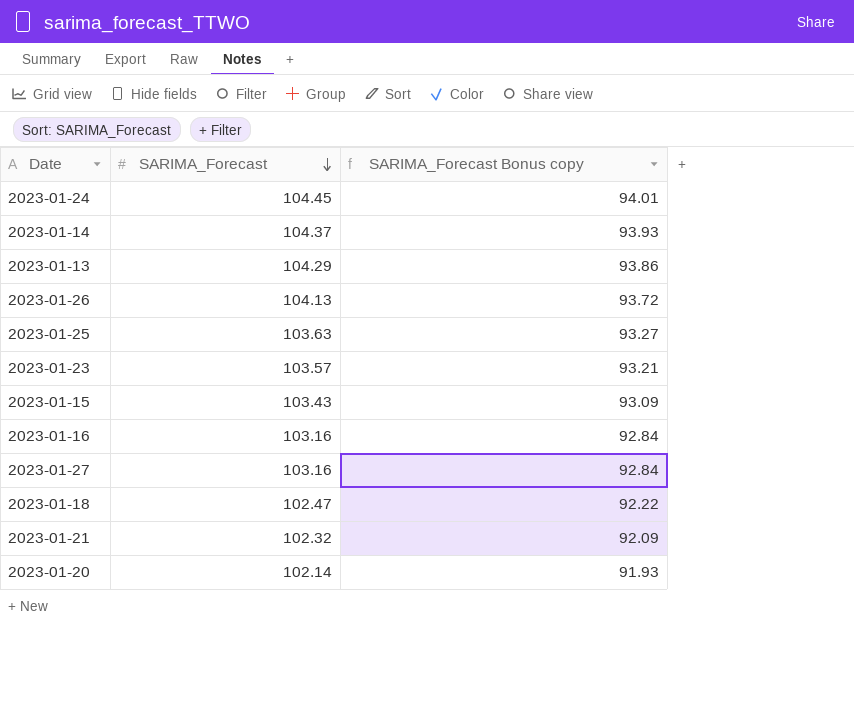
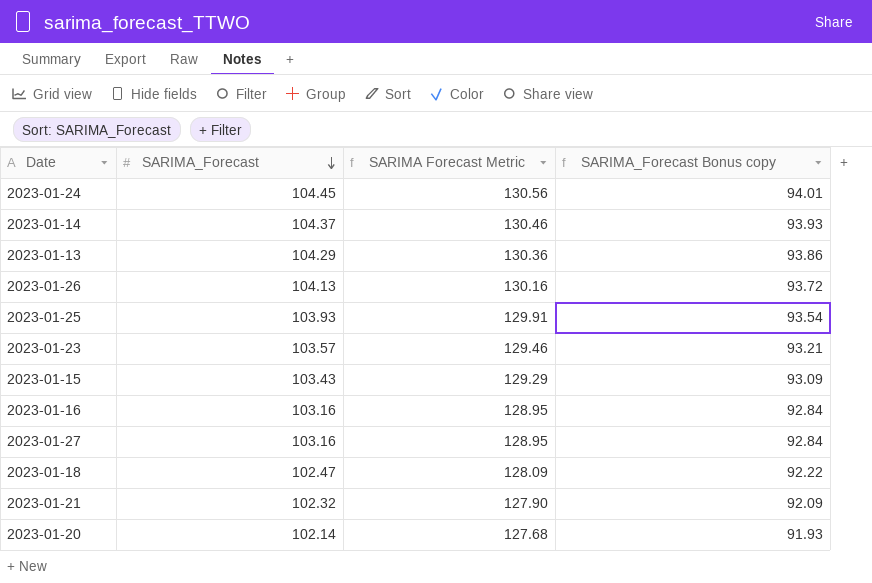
column SARIMA Forecast Metric | formula: none -> [SARIMA_Forecast] * 1.25
2023-01-25 | SARIMA_Forecast: 103.63 -> 103.93
2023-01-25 | SARIMA_Forecast Bonus copy: 93.27 -> 93.54

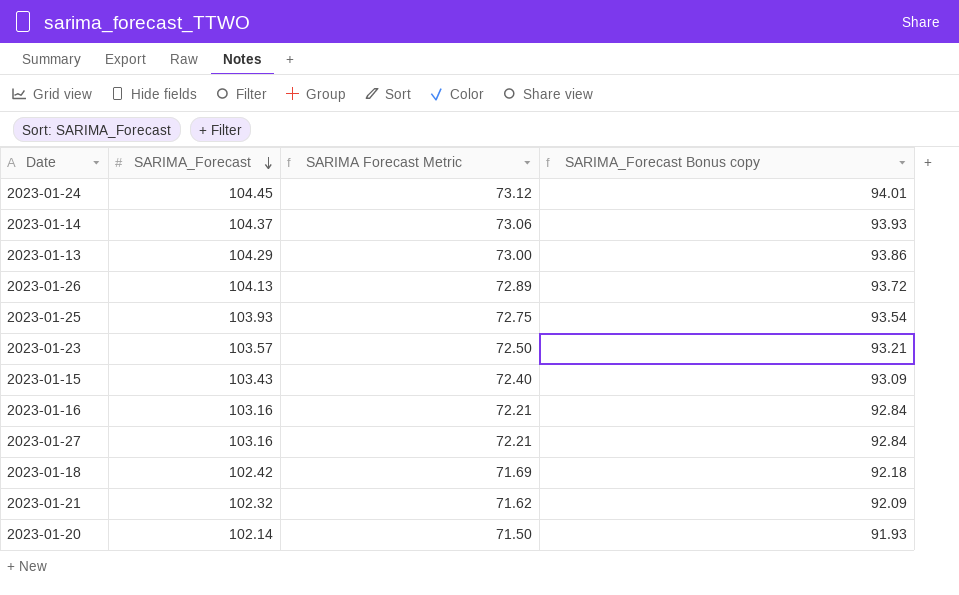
column SARIMA Forecast Metric | formula: [SARIMA_Forecast] * 1.25 -> [SARIMA_Forecast] * 0.7
2023-01-18 | SARIMA_Forecast: 102.47 -> 102.42
2023-01-18 | SARIMA_Forecast Bonus copy: 92.22 -> 92.18

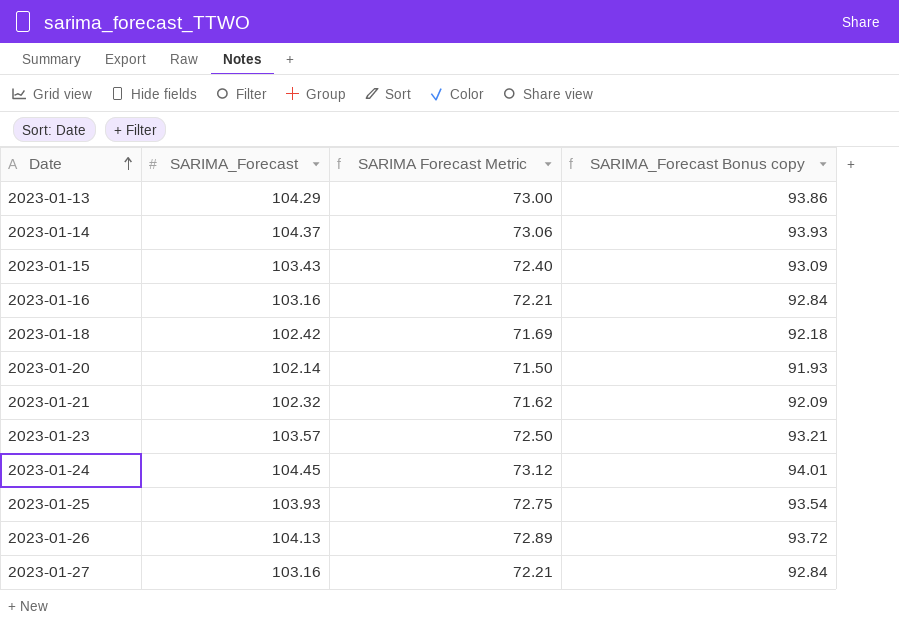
row order: SARIMA_Forecast descending -> Date ascending

